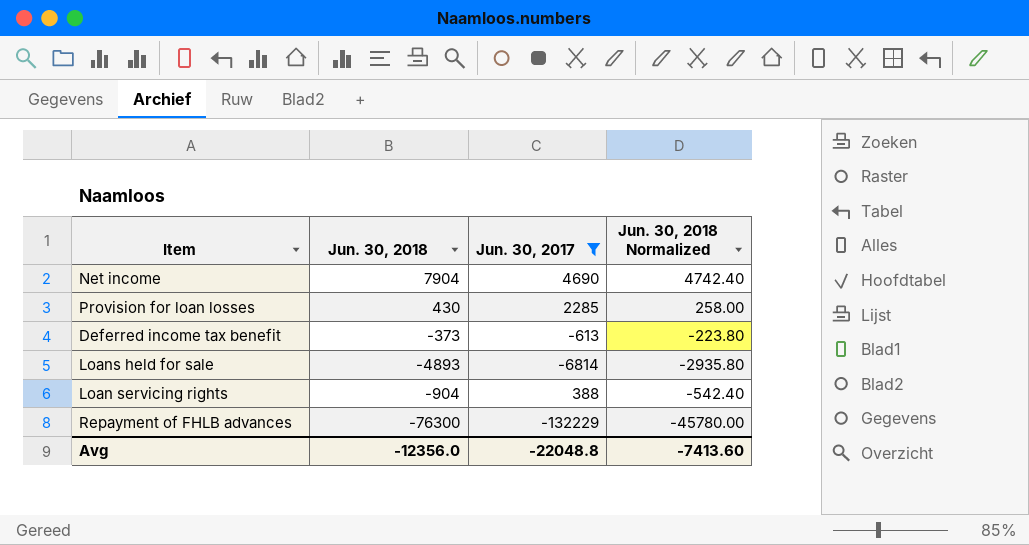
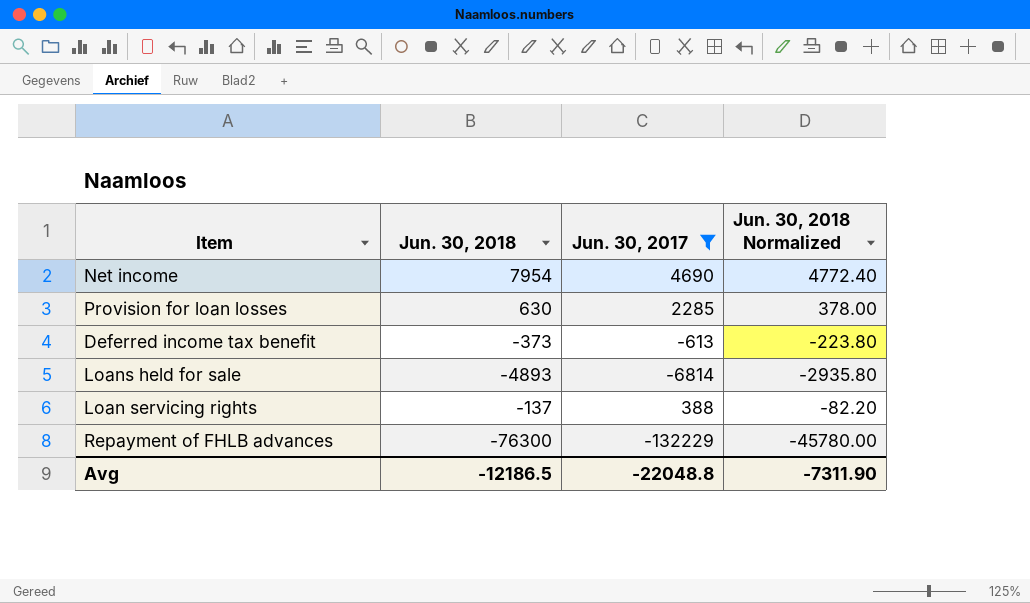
Net income | Jun. 30, 2018: 7904 -> 7954
Net income | Jun. 30, 2018 Normalized: 4742.40 -> 4772.40
Provision for loan losses | Jun. 30, 2018: 430 -> 630
Provision for loan losses | Jun. 30, 2018 Normalized: 258.00 -> 378.00
Loan servicing rights | Jun. 30, 2018: -904 -> -137
Loan servicing rights | Jun. 30, 2018 Normalized: -542.40 -> -82.20
Avg | Jun. 30, 2018: -12356.0 -> -12186.5
Avg | Jun. 30, 2018 Normalized: -7413.60 -> -7311.90

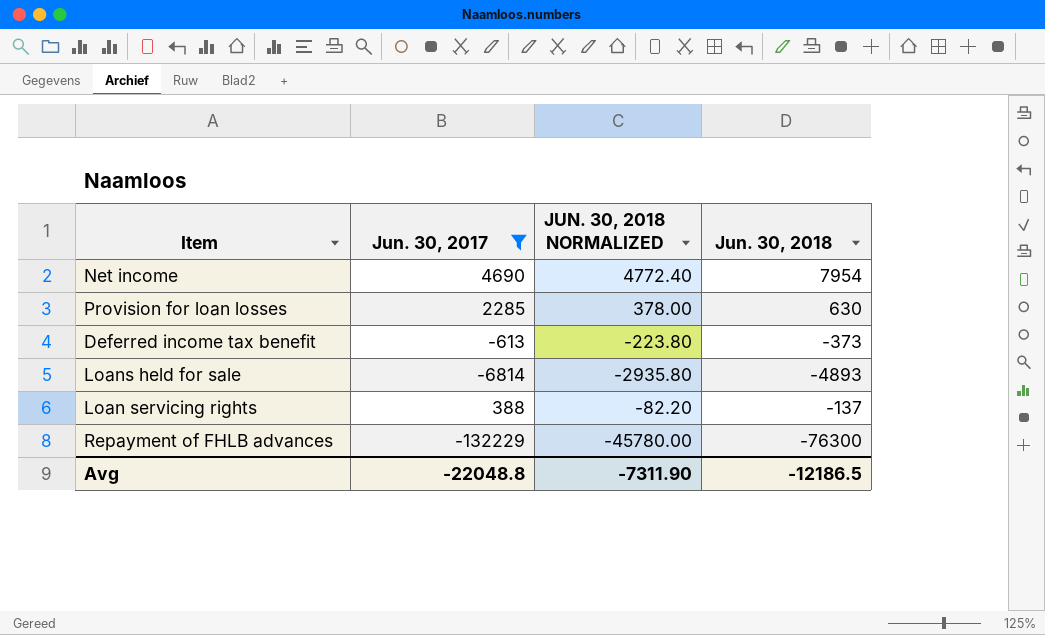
column name: Jun. 30, 2018 Normalized -> JUN. 30, 2018 NORMALIZED
column Jun. 30, 2018 | position: 2 -> 4

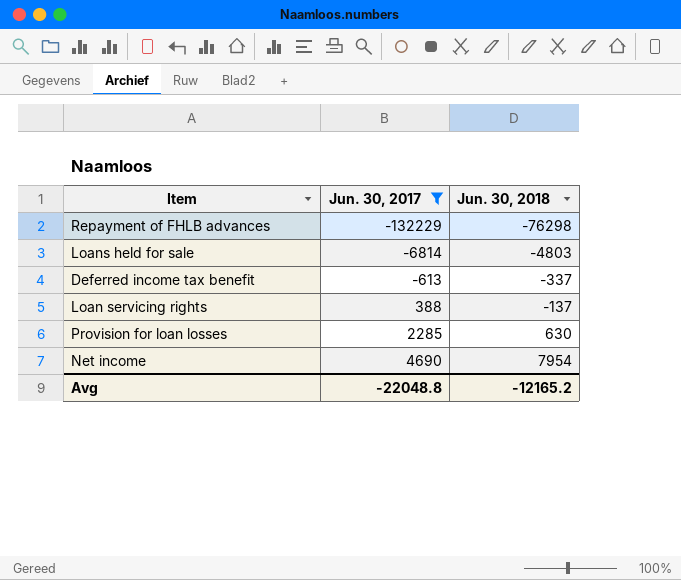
row order: none -> Jun. 30, 2017 ascending
column JUN. 30, 2018 NORMALIZED | formula: [Jun. 30, 2018] * 0.6 -> none
Repayment of FHLB advances | Jun. 30, 2018: -76300 -> -76298
Loans held for sale | Jun. 30, 2018: -4893 -> -4803
Deferred income tax benefit | Jun. 30, 2018: -373 -> -337
Avg | Jun. 30, 2018: -12186.5 -> -12165.2

